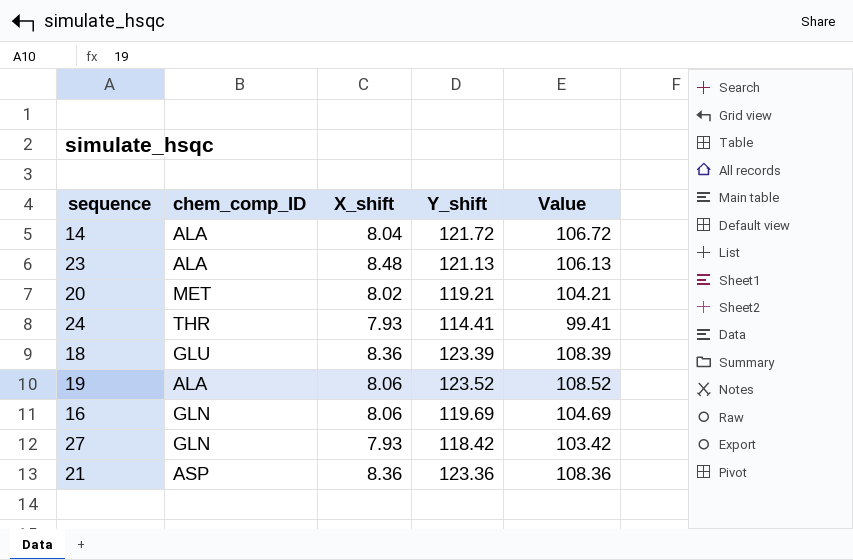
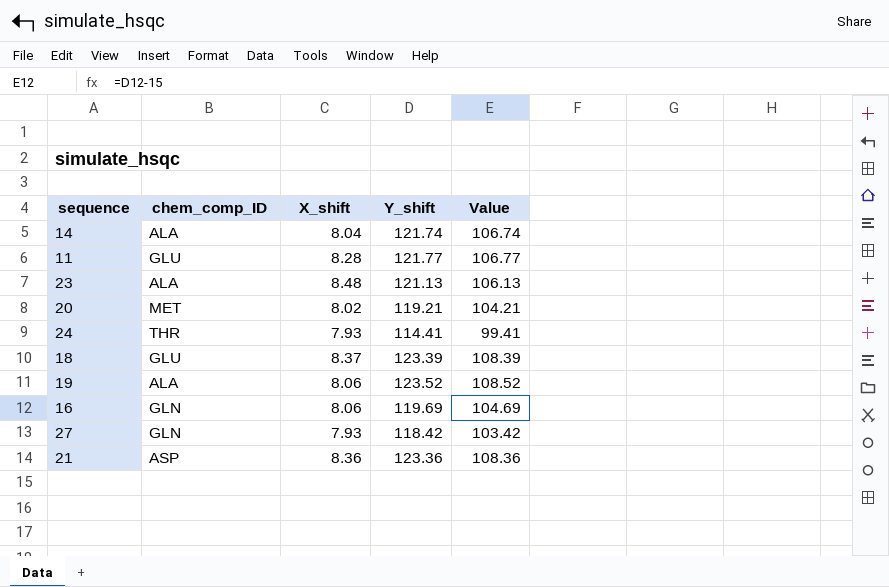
14 | Y_shift: 121.72 -> 121.74
14 | Value: 106.72 -> 106.74
row 11: none -> GLU | 8.28 | 121.77 | 106.77
18 | X_shift: 8.36 -> 8.37

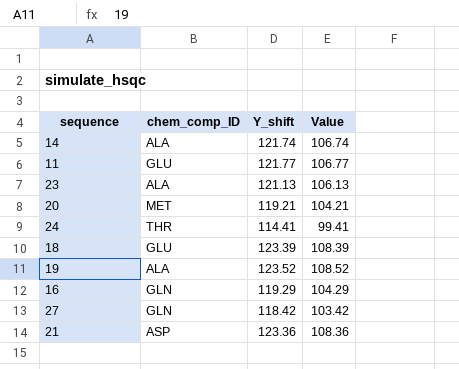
column X_shift | position: 3 -> none
16 | Y_shift: 119.69 -> 119.29
16 | Value: 104.69 -> 104.29

